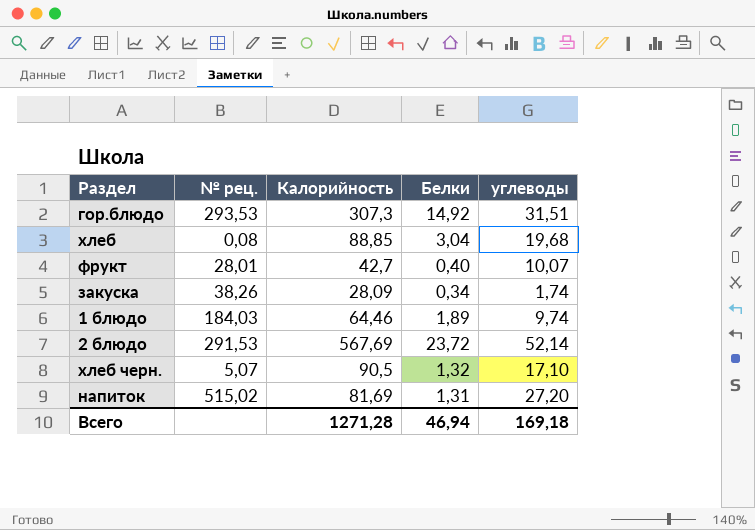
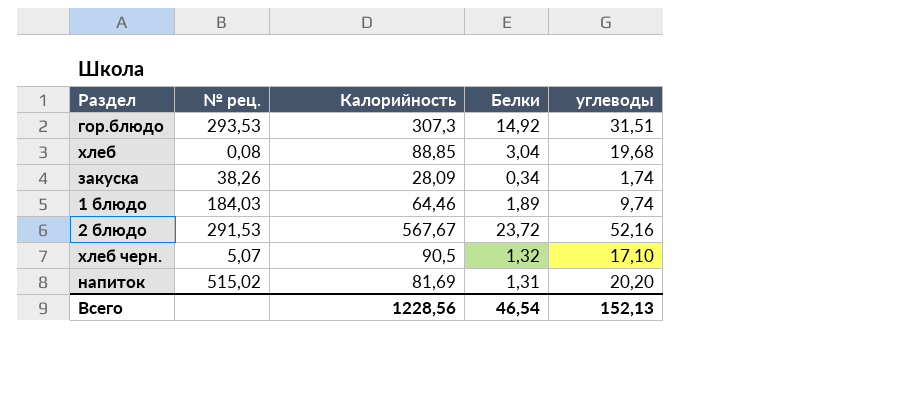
row фрукт: 28,01 | 42,7 | 0,40 | 10,07 -> none
2 блюдо | Калорийность: 567,69 -> 567,67
2 блюдо | углеводы: 52,14 -> 52,16
напиток | углеводы: 27,20 -> 20,20
Всего | Калорийность: 1271,28 -> 1228,56
Всего | Белки: 46,94 -> 46,54
Всего | углеводы: 169,18 -> 152,13

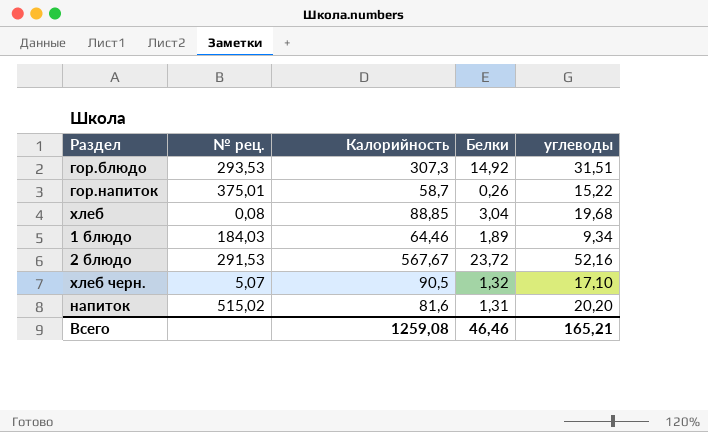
row закуска: 38,26 | 28,09 | 0,34 | 1,74 -> none
row гор.напиток: none -> 375,01 | 58,7 | 0,26 | 15,22
1 блюдо | углеводы: 9,74 -> 9,34
напиток | Калорийность: 81,69 -> 81,6
Всего | Калорийность: 1228,56 -> 1259,08
Всего | Белки: 46,54 -> 46,46
Всего | углеводы: 152,13 -> 165,21

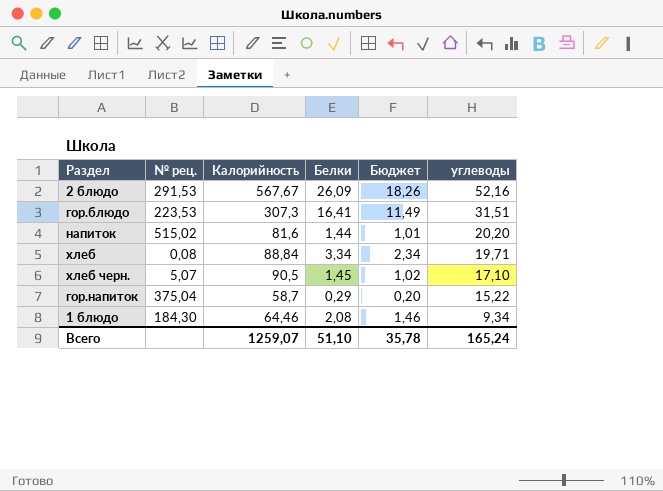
row order: none -> углеводы descending
column Бюджет | formula: none -> [Белки] * 0,7
2 блюдо | Белки: 23,72 -> 26,09
гор.блюдо | № рец.: 293,53 -> 223,53
гор.блюдо | Белки: 14,92 -> 16,41
напиток | Белки: 1,31 -> 1,44
хлеб | Калорийность: 88,85 -> 88,84
хлеб | Белки: 3,04 -> 3,34
хлеб | углеводы: 19,68 -> 19,71
хлеб черн. | Белки: 1,32 -> 1,45
гор.напиток | № рец.: 375,01 -> 375,04
гор.напиток | Белки: 0,26 -> 0,29
1 блюдо | № рец.: 184,03 -> 184,30
1 блюдо | Белки: 1,89 -> 2,08
Всего | Калорийность: 1259,08 -> 1259,07
Всего | Белки: 46,46 -> 51,10
Всего | углеводы: 165,21 -> 165,24

